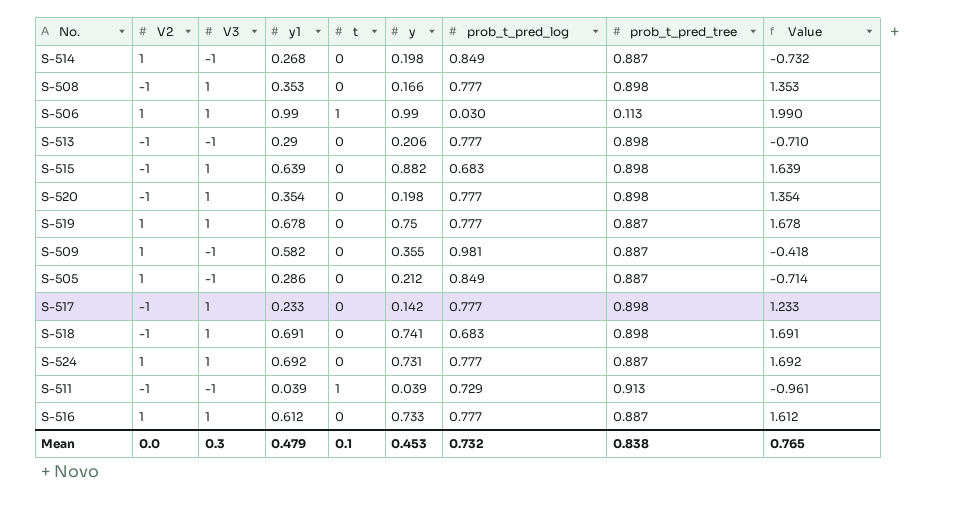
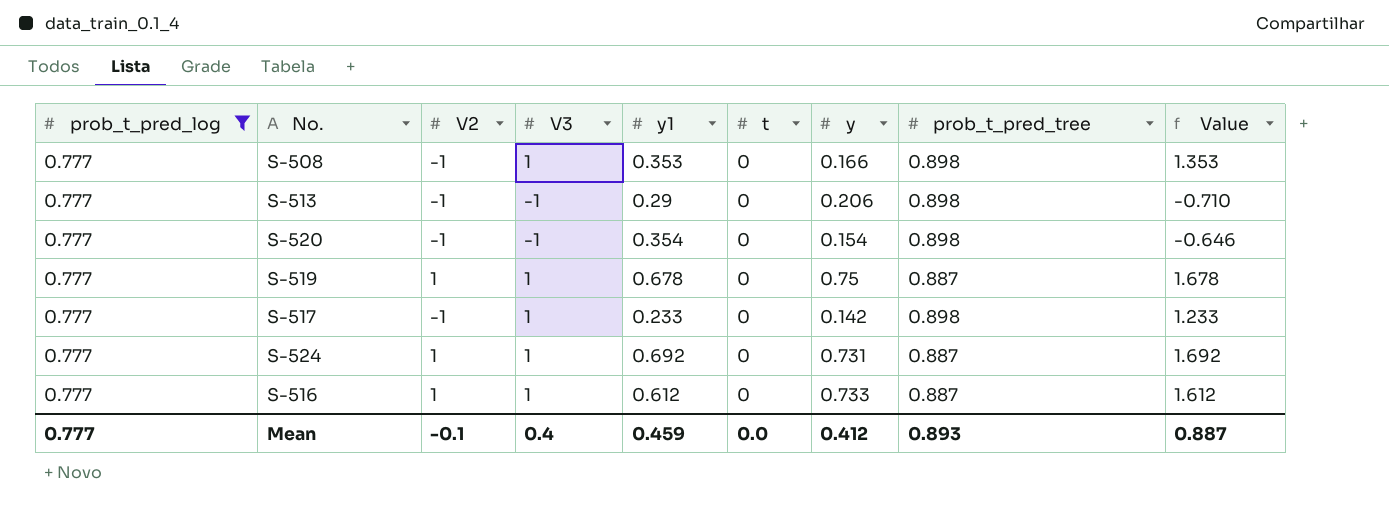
filter: none -> prob_t_pred_log = 0.777
column prob_t_pred_log | position: 7 -> 1
S-520 | V3: 1 -> -1
S-520 | y: 0.198 -> 0.154
S-520 | Value: 1.354 -> -0.646
Mean | prob_t_pred_log: 0.732 -> 0.777
Mean | V2: 0.0 -> -0.1
Mean | V3: 0.3 -> 0.4
Mean | y1: 0.479 -> 0.459
Mean | t: 0.1 -> 0.0
Mean | y: 0.453 -> 0.412
Mean | prob_t_pred_tree: 0.838 -> 0.893
Mean | Value: 0.765 -> 0.887

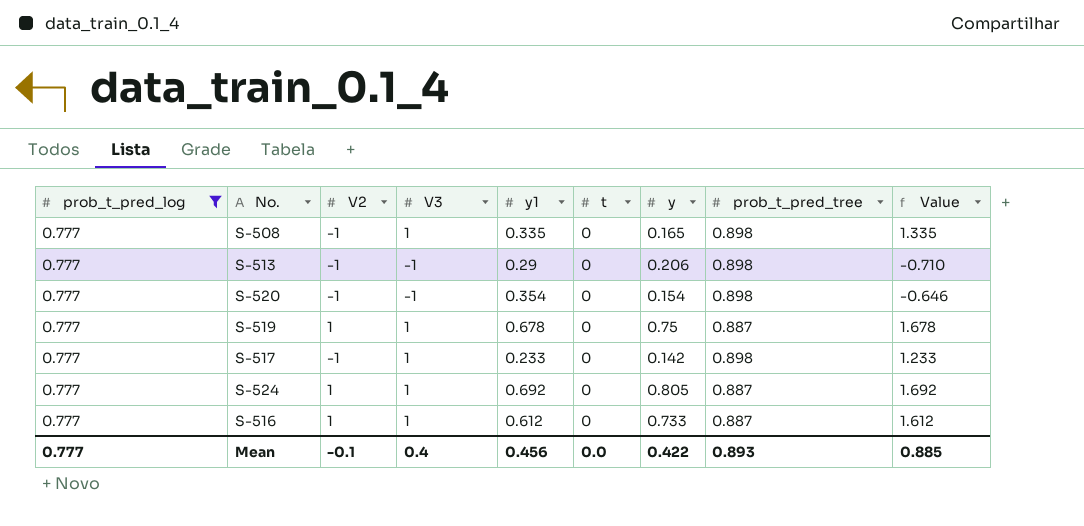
S-508 | y1: 0.353 -> 0.335
S-508 | y: 0.166 -> 0.165
S-508 | Value: 1.353 -> 1.335
S-524 | y: 0.731 -> 0.805
Mean | y1: 0.459 -> 0.456
Mean | y: 0.412 -> 0.422
Mean | Value: 0.887 -> 0.885

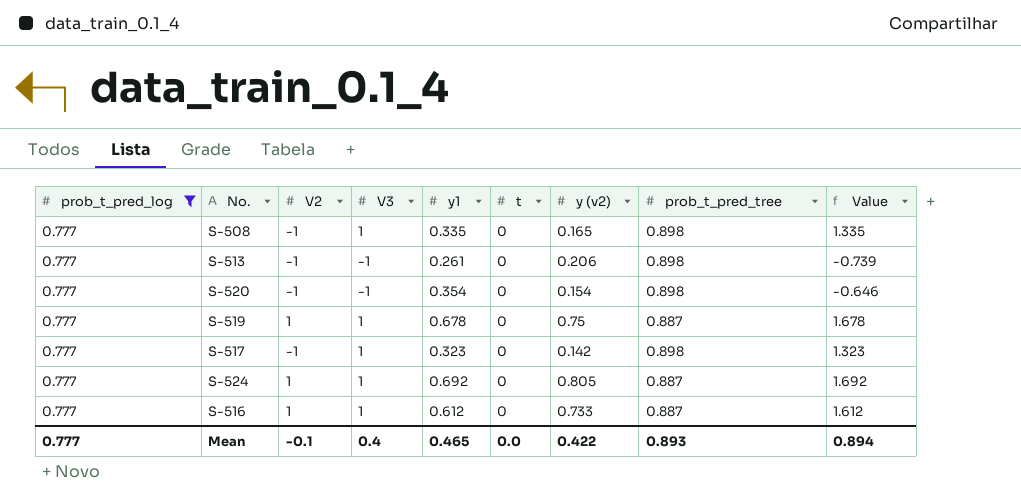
column name: y -> y (v2)
S-513 | y1: 0.29 -> 0.261
S-513 | Value: -0.710 -> -0.739
S-517 | y1: 0.233 -> 0.323
S-517 | Value: 1.233 -> 1.323
Mean | y1: 0.456 -> 0.465
Mean | Value: 0.885 -> 0.894

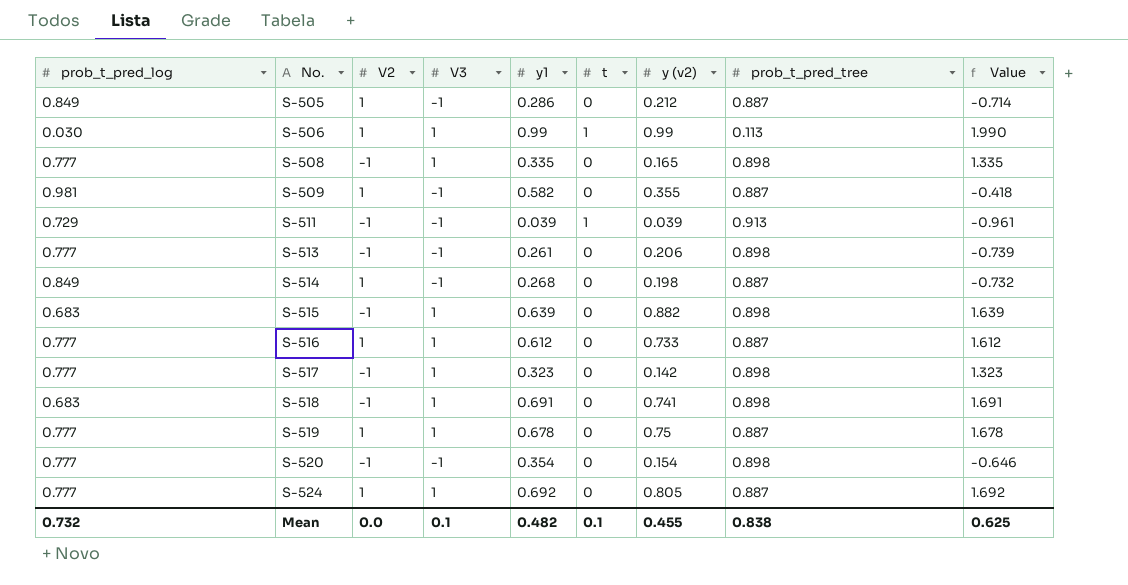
filter: prob_t_pred_log = 0.777 -> none
row order: none -> No. ascending
Mean | prob_t_pred_log: 0.777 -> 0.732
Mean | V2: -0.1 -> 0.0
Mean | V3: 0.4 -> 0.1
Mean | y1: 0.465 -> 0.482
Mean | t: 0.0 -> 0.1
Mean | y (v2): 0.422 -> 0.455
Mean | prob_t_pred_tree: 0.893 -> 0.838
Mean | Value: 0.894 -> 0.625

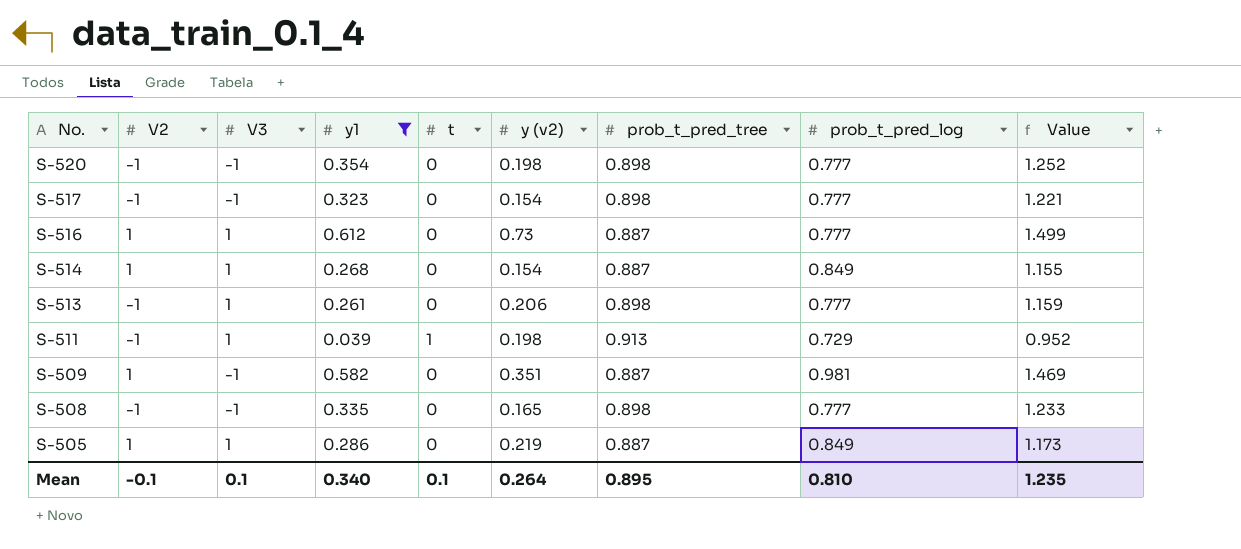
filter: none -> y1 <= 0.612
row order: No. ascending -> No. descending
column prob_t_pred_log | position: 1 -> 8
column Value | formula: [V3] + [y1] -> [y1] + [prob_t_pred_tree]
S-520 | y (v2): 0.154 -> 0.198
S-517 | V3: 1 -> -1
S-517 | y (v2): 0.142 -> 0.154
S-516 | y (v2): 0.733 -> 0.73
S-514 | V3: -1 -> 1
S-514 | y (v2): 0.198 -> 0.154
S-513 | V3: -1 -> 1
S-511 | V3: -1 -> 1
S-511 | y (v2): 0.039 -> 0.198
S-509 | y (v2): 0.355 -> 0.351
S-508 | V3: 1 -> -1
S-505 | V3: -1 -> 1
S-505 | y (v2): 0.212 -> 0.219
Mean | V2: 0.0 -> -0.1
Mean | y1: 0.482 -> 0.340
Mean | y (v2): 0.455 -> 0.264
Mean | prob_t_pred_tree: 0.838 -> 0.895
Mean | prob_t_pred_log: 0.732 -> 0.810
Mean | Value: 0.625 -> 1.235

